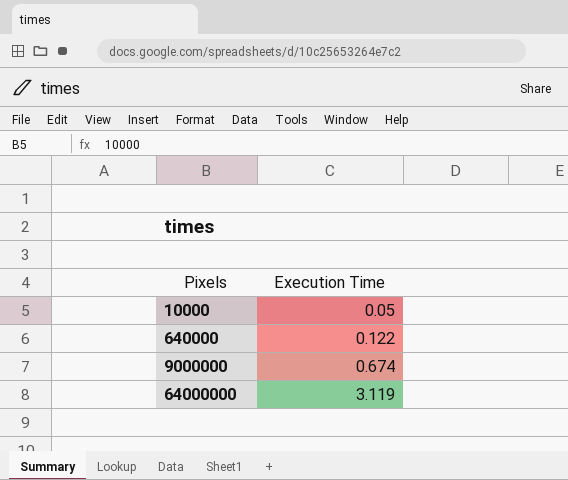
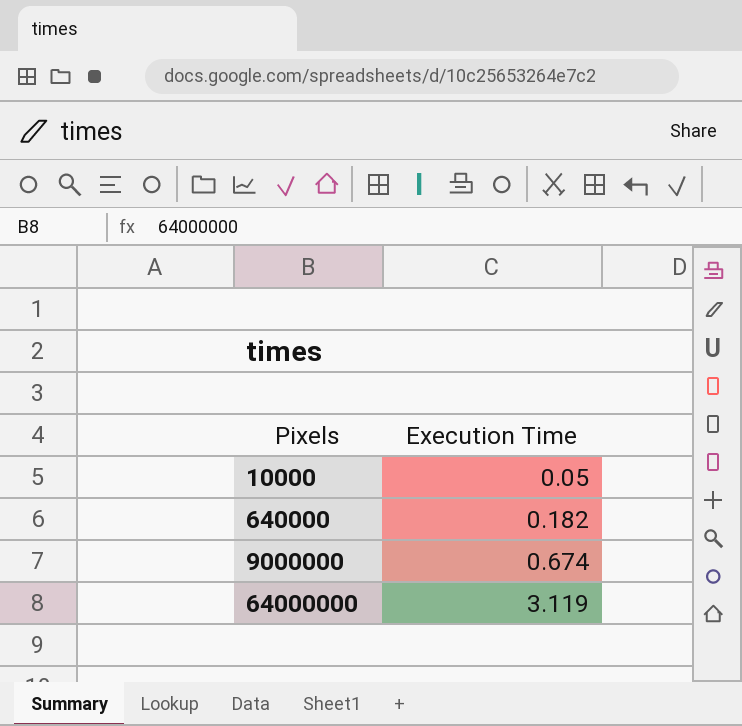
640000 | Execution Time: 0.122 -> 0.182

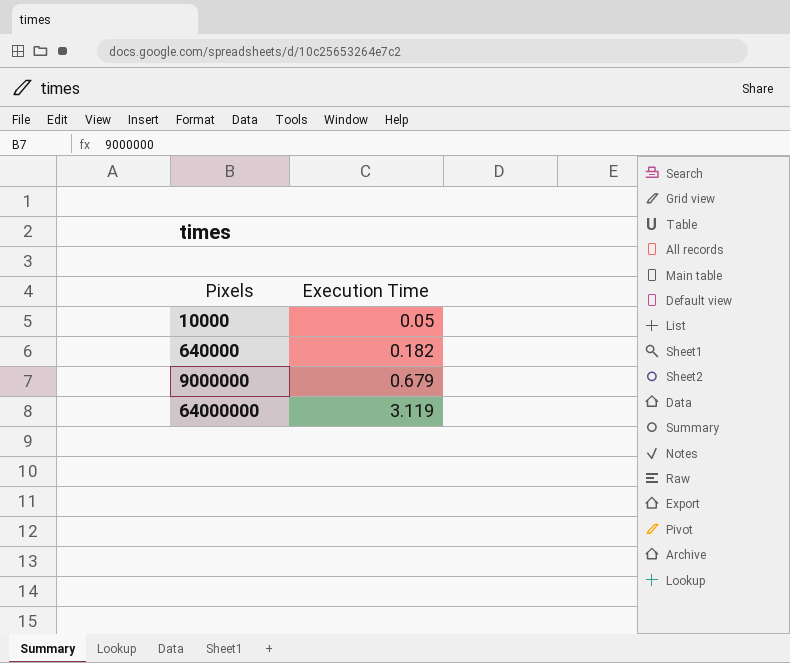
9000000 | Execution Time: 0.674 -> 0.679

